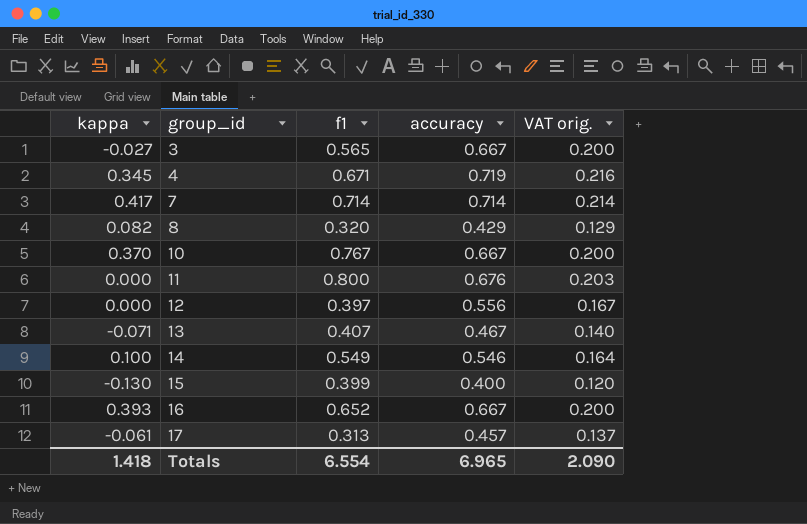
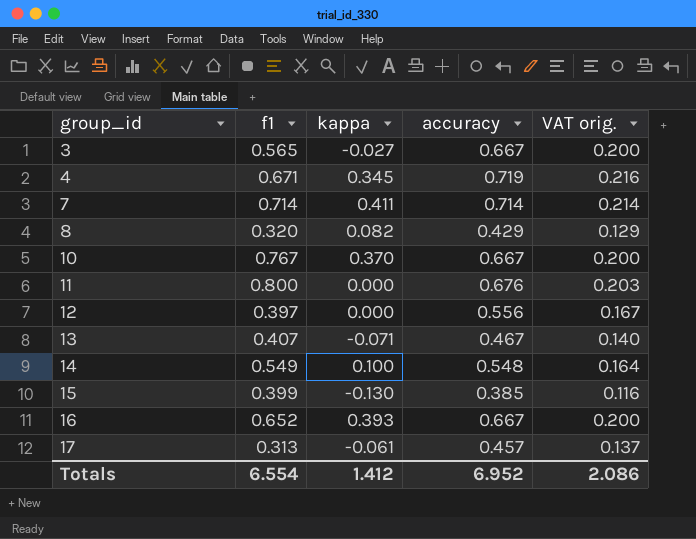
column kappa | position: 1 -> 3
7 | kappa: 0.417 -> 0.411
14 | accuracy: 0.546 -> 0.548
15 | accuracy: 0.400 -> 0.385
15 | VAT orig.: 0.120 -> 0.116
Totals | kappa: 1.418 -> 1.412
Totals | accuracy: 6.965 -> 6.952
Totals | VAT orig.: 2.090 -> 2.086

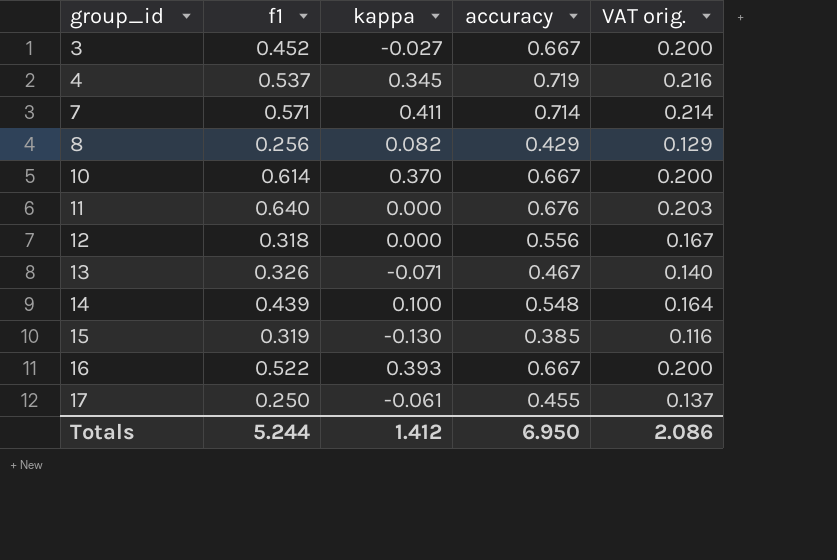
3 | f1: 0.565 -> 0.452
4 | f1: 0.671 -> 0.537
7 | f1: 0.714 -> 0.571
8 | f1: 0.320 -> 0.256
10 | f1: 0.767 -> 0.614
11 | f1: 0.800 -> 0.640
12 | f1: 0.397 -> 0.318
13 | f1: 0.407 -> 0.326
14 | f1: 0.549 -> 0.439
15 | f1: 0.399 -> 0.319
16 | f1: 0.652 -> 0.522
17 | f1: 0.313 -> 0.250
17 | accuracy: 0.457 -> 0.455
Totals | f1: 6.554 -> 5.244
Totals | accuracy: 6.952 -> 6.950

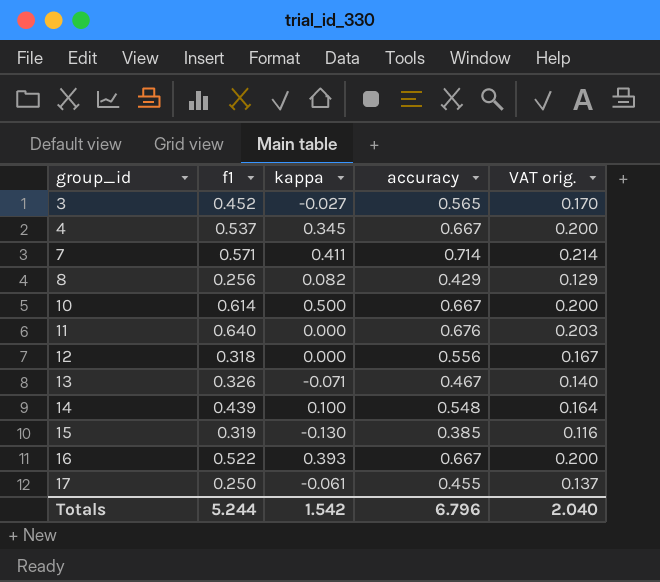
3 | accuracy: 0.667 -> 0.565
3 | VAT orig.: 0.200 -> 0.170
4 | accuracy: 0.719 -> 0.667
4 | VAT orig.: 0.216 -> 0.200
10 | kappa: 0.370 -> 0.500
Totals | kappa: 1.412 -> 1.542
Totals | accuracy: 6.950 -> 6.796
Totals | VAT orig.: 2.086 -> 2.040

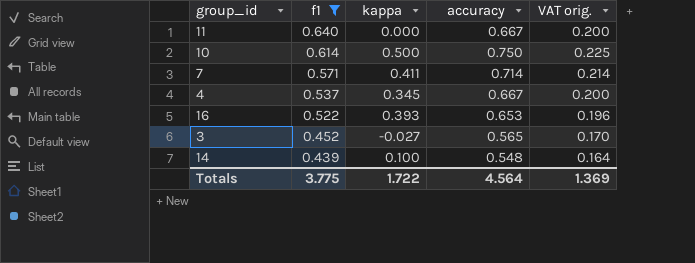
filter: none -> f1 >= 0.439
row order: group_id ascending -> f1 descending
11 | accuracy: 0.676 -> 0.667
11 | VAT orig.: 0.203 -> 0.200
10 | accuracy: 0.667 -> 0.750
10 | VAT orig.: 0.200 -> 0.225
16 | accuracy: 0.667 -> 0.653
16 | VAT orig.: 0.200 -> 0.196
Totals | f1: 5.244 -> 3.775
Totals | kappa: 1.542 -> 1.722
Totals | accuracy: 6.796 -> 4.564
Totals | VAT orig.: 2.040 -> 1.369

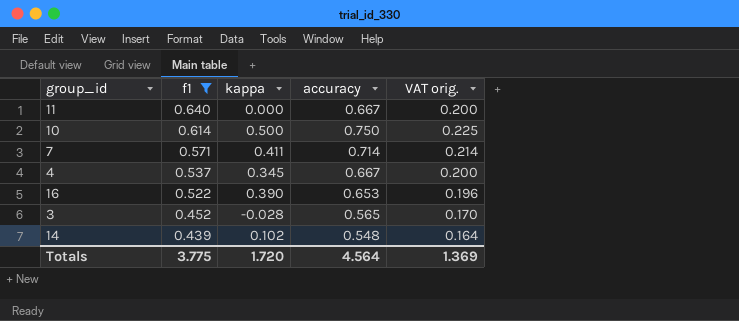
16 | kappa: 0.393 -> 0.390
3 | kappa: -0.027 -> -0.028
14 | kappa: 0.100 -> 0.102
Totals | kappa: 1.722 -> 1.720

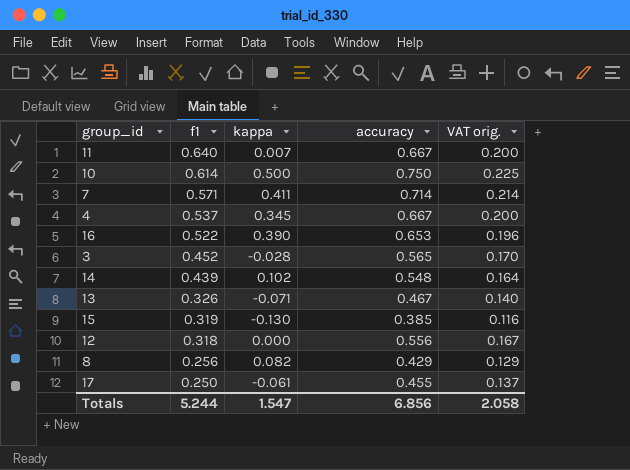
filter: f1 >= 0.439 -> none
11 | kappa: 0.000 -> 0.007
Totals | f1: 3.775 -> 5.244
Totals | kappa: 1.720 -> 1.547
Totals | accuracy: 4.564 -> 6.856
Totals | VAT orig.: 1.369 -> 2.058

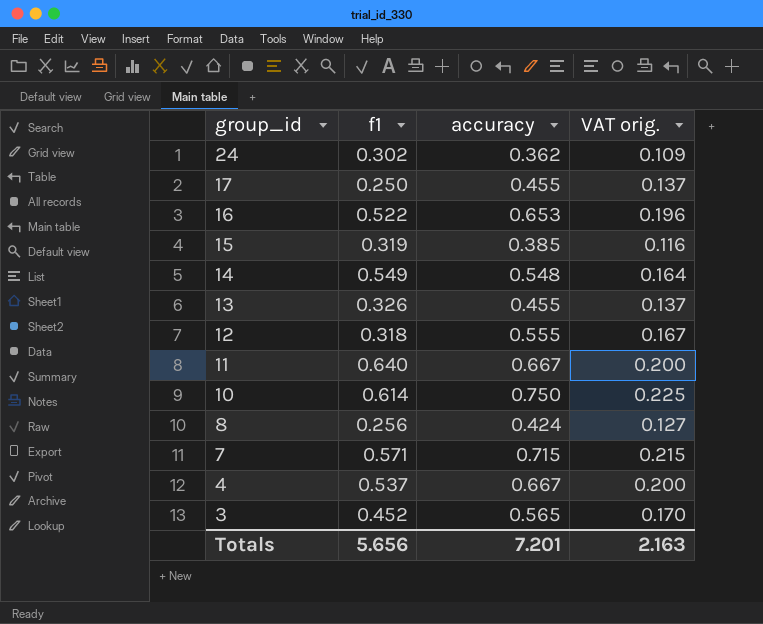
row order: f1 descending -> group_id descending
column kappa | position: 3 -> none
row 24: none -> 0.302 | 0.362 | 0.109
14 | f1: 0.439 -> 0.549
13 | accuracy: 0.467 -> 0.455
13 | VAT orig.: 0.140 -> 0.137
12 | accuracy: 0.556 -> 0.555
8 | accuracy: 0.429 -> 0.424
8 | VAT orig.: 0.129 -> 0.127
7 | accuracy: 0.714 -> 0.715
7 | VAT orig.: 0.214 -> 0.215
Totals | f1: 5.244 -> 5.656
Totals | accuracy: 6.856 -> 7.201
Totals | VAT orig.: 2.058 -> 2.163

